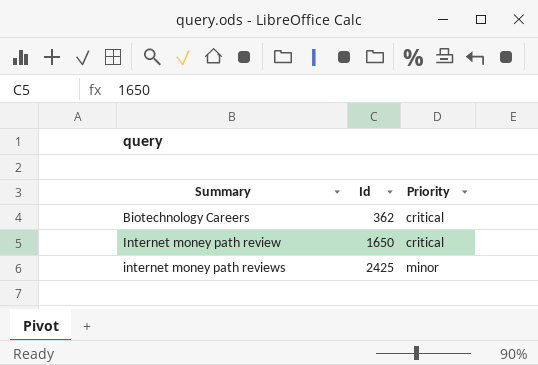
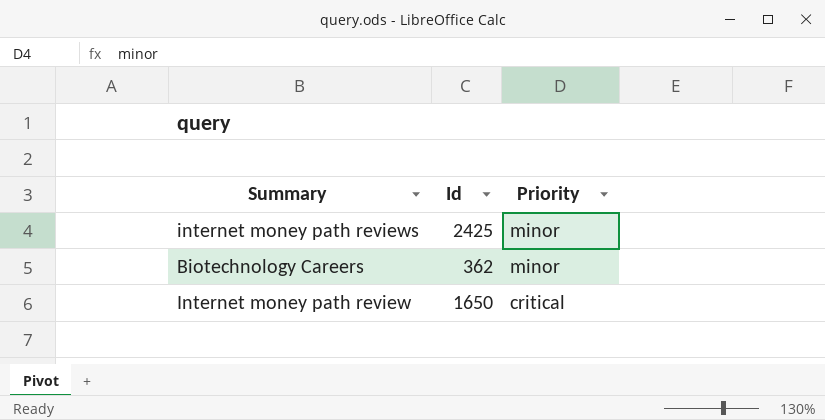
row order: Summary ascending -> Priority descending
Biotechnology Careers | Priority: critical -> minor

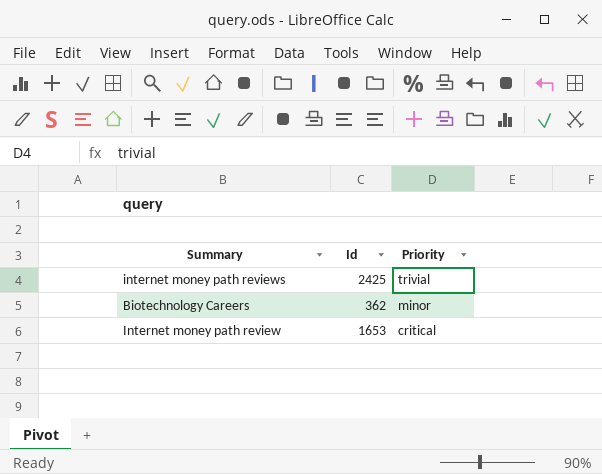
internet money path reviews | Priority: minor -> trivial
Internet money path review | Id: 1650 -> 1653

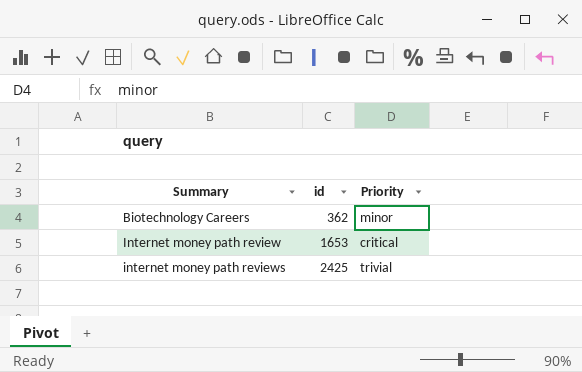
row order: Priority descending -> Summary ascending
column name: Id -> id

